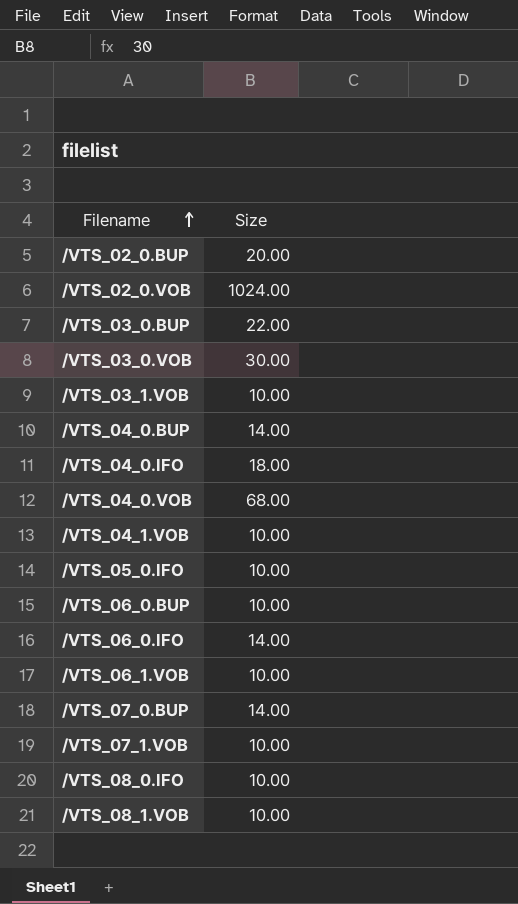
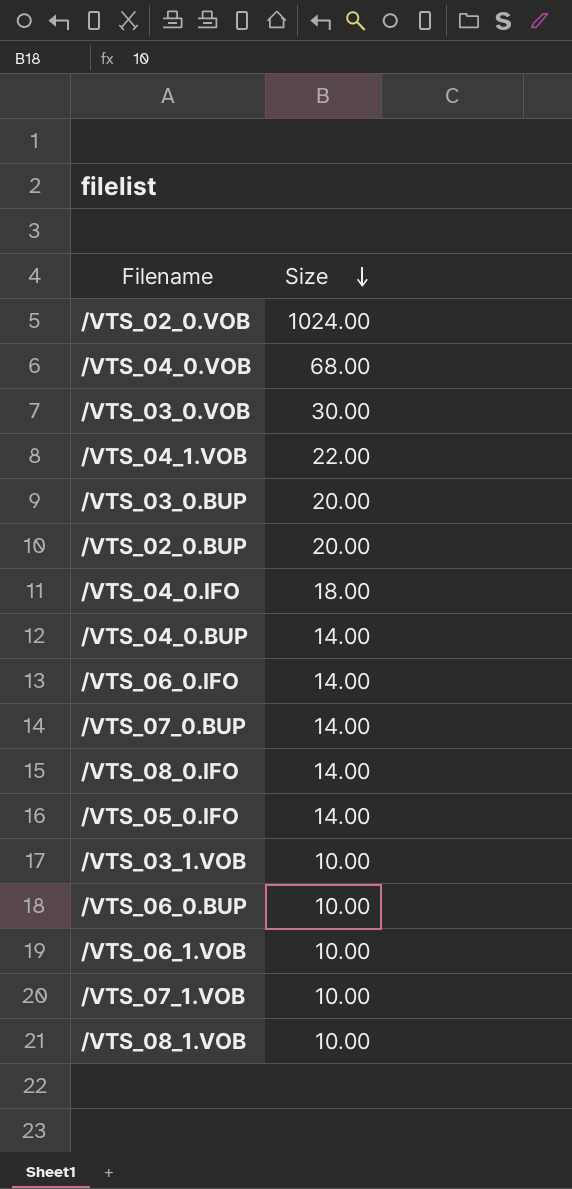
row order: Filename ascending -> Size descending
/VTS_04_1.VOB | Size: 10.00 -> 22.00
/VTS_03_0.BUP | Size: 22.00 -> 20.00
/VTS_08_0.IFO | Size: 10.00 -> 14.00
/VTS_05_0.IFO | Size: 10.00 -> 14.00

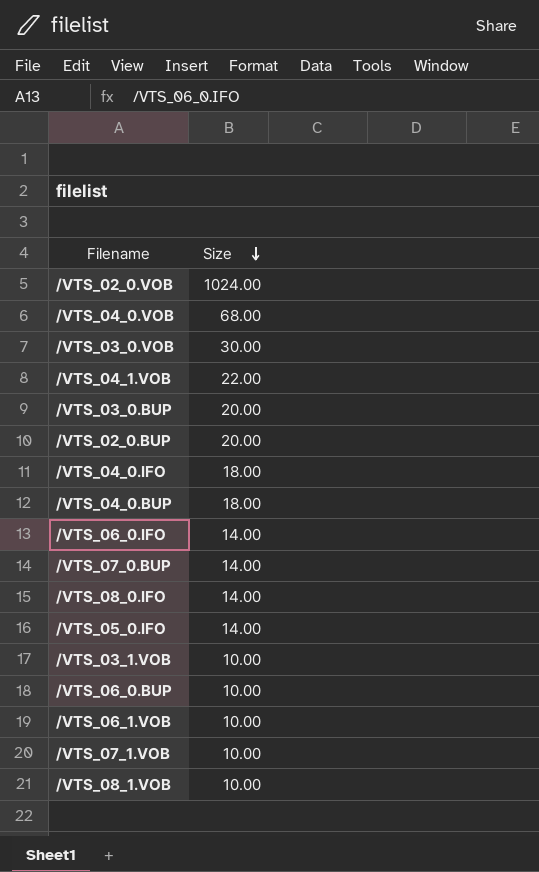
/VTS_04_0.BUP | Size: 14.00 -> 18.00

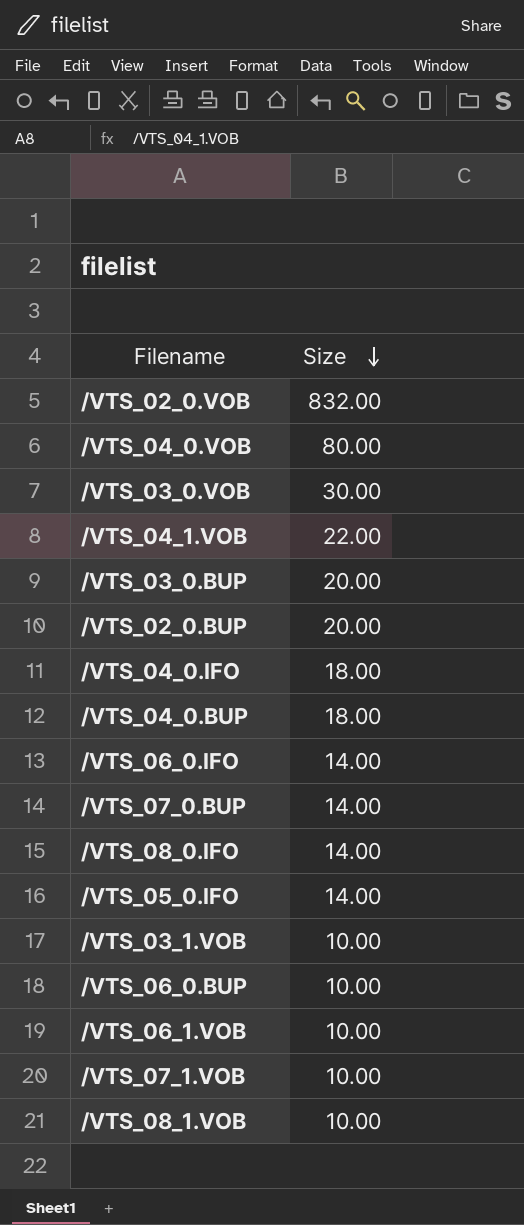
/VTS_02_0.VOB | Size: 1024.00 -> 832.00
/VTS_04_0.VOB | Size: 68.00 -> 80.00

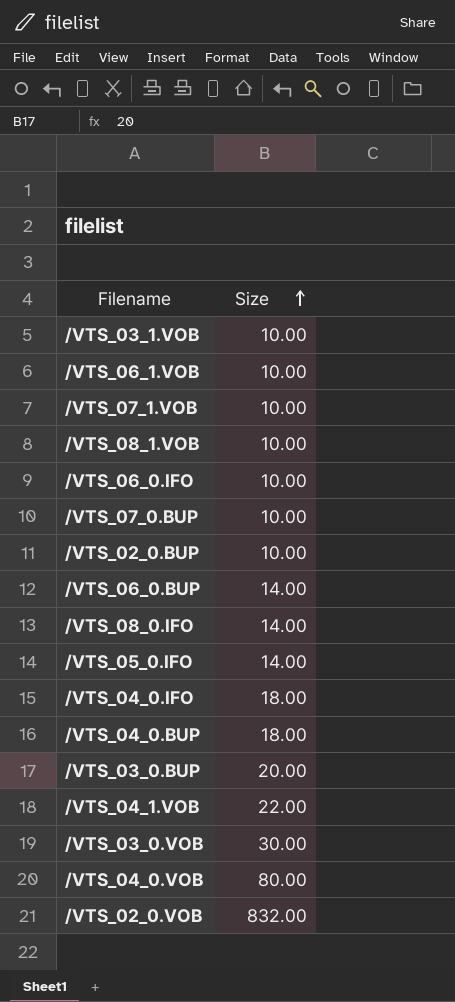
row order: Size descending -> Size ascending
/VTS_06_0.IFO | Size: 14.00 -> 10.00
/VTS_07_0.BUP | Size: 14.00 -> 10.00
/VTS_02_0.BUP | Size: 20.00 -> 10.00
/VTS_06_0.BUP | Size: 10.00 -> 14.00

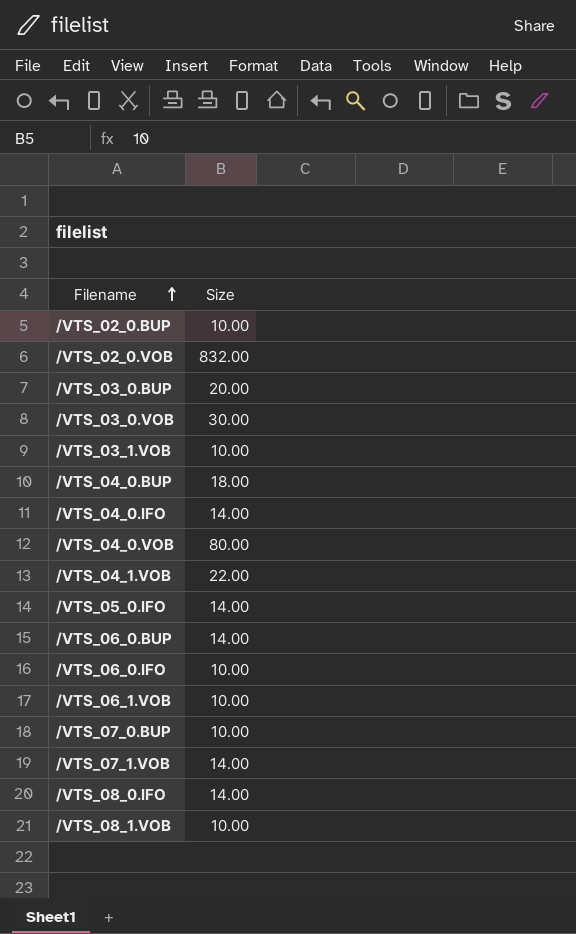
row order: Size ascending -> Filename ascending
/VTS_04_0.IFO | Size: 18.00 -> 14.00
/VTS_07_1.VOB | Size: 10.00 -> 14.00

